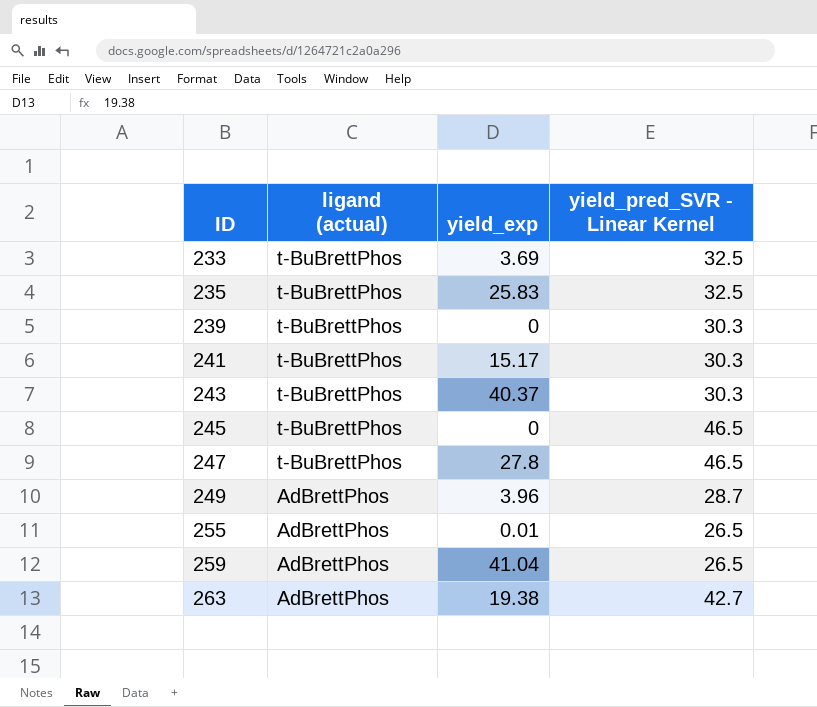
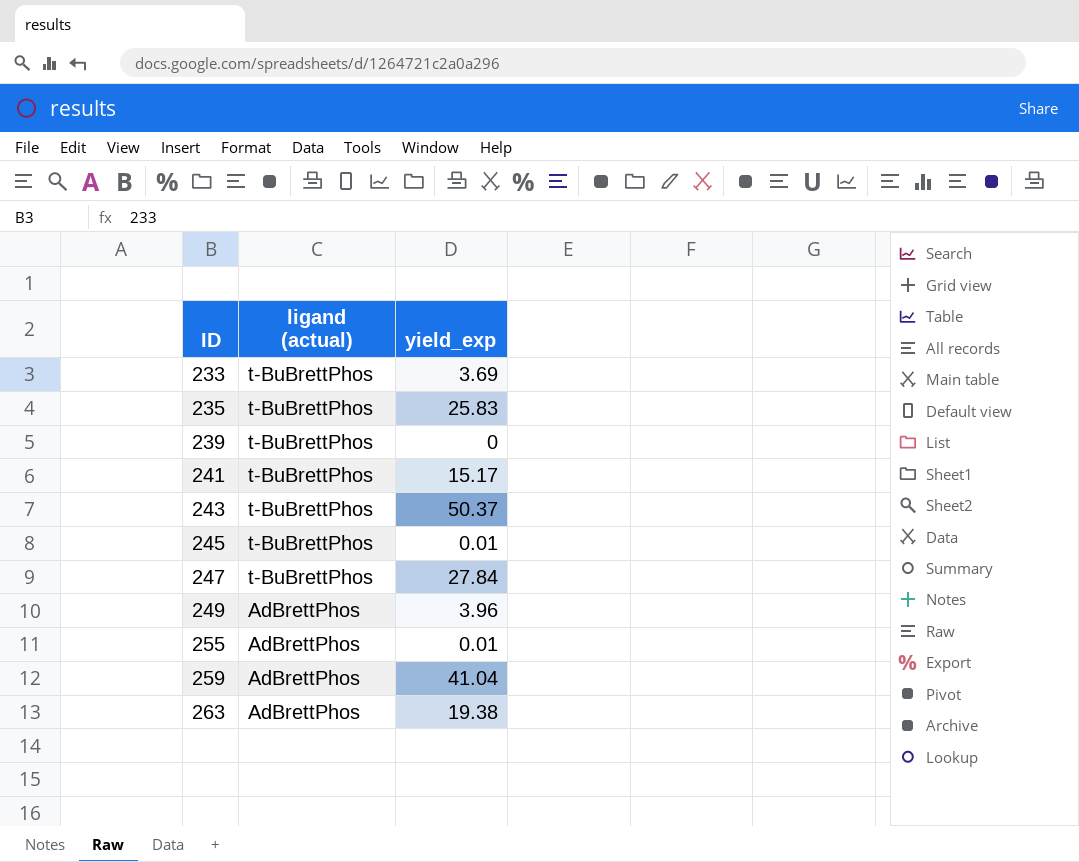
column yield_pred_SVR - Linear Kernel | position: 4 -> none
243 | yield_exp: 40.37 -> 50.37
245 | yield_exp: 0 -> 0.01
247 | yield_exp: 27.8 -> 27.84

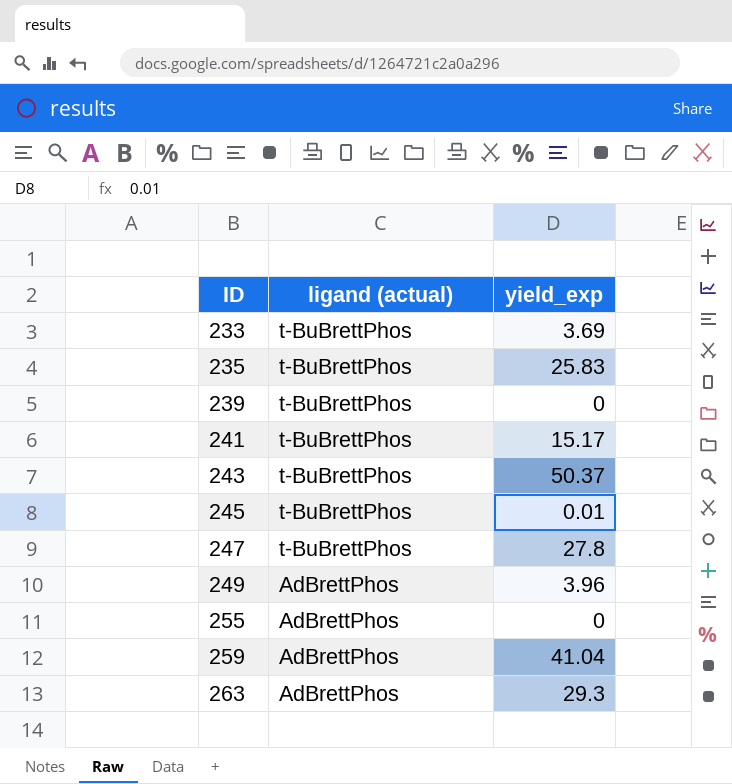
247 | yield_exp: 27.84 -> 27.8
255 | yield_exp: 0.01 -> 0
263 | yield_exp: 19.38 -> 29.3

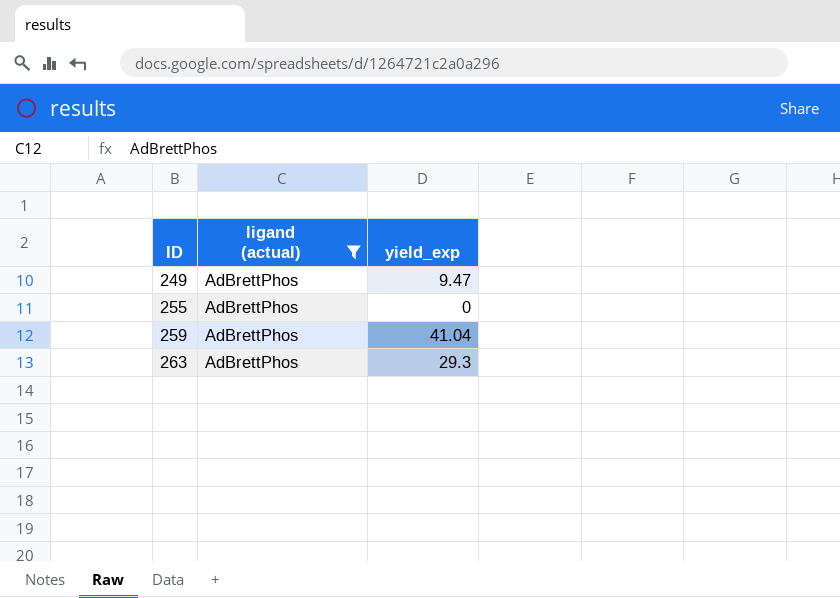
filter: none -> ligand (actual) = AdBrettPhos
249 | yield_exp: 3.96 -> 9.47

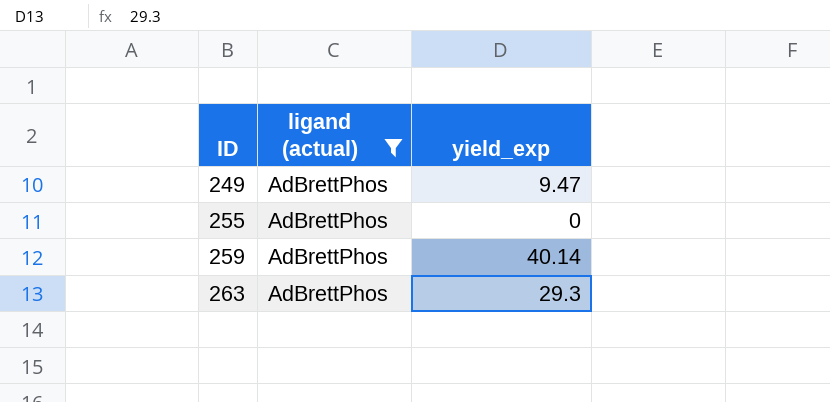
259 | yield_exp: 41.04 -> 40.14

